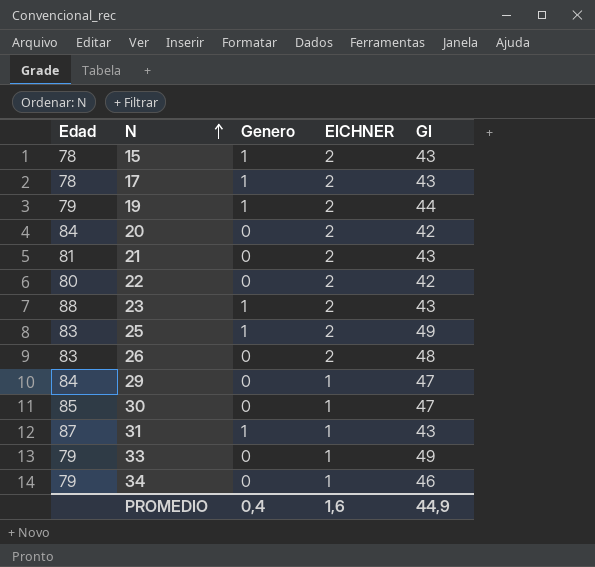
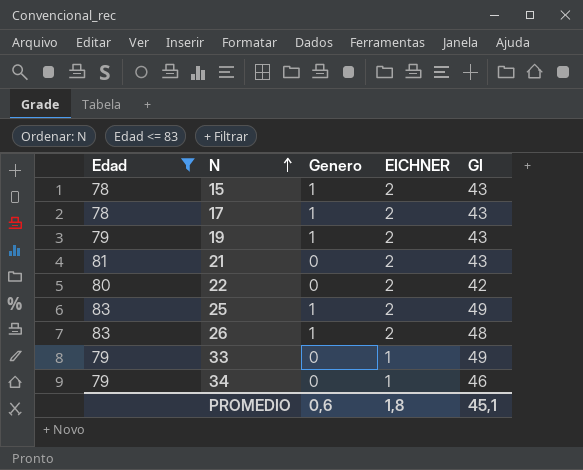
filter: none -> Edad <= 83
19 | GI: 44 -> 43
26 | Genero: 0 -> 1
PROMEDIO | Genero: 0,4 -> 0,6
PROMEDIO | EICHNER: 1,6 -> 1,8
PROMEDIO | GI: 44,9 -> 45,1

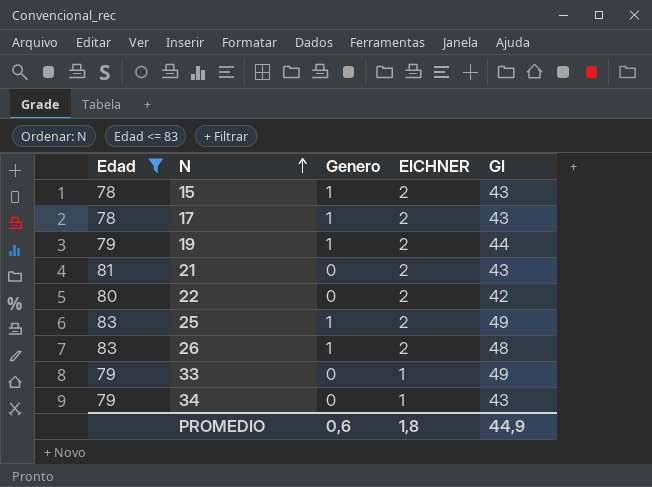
19 | GI: 43 -> 44
34 | GI: 46 -> 43
PROMEDIO | GI: 45,1 -> 44,9

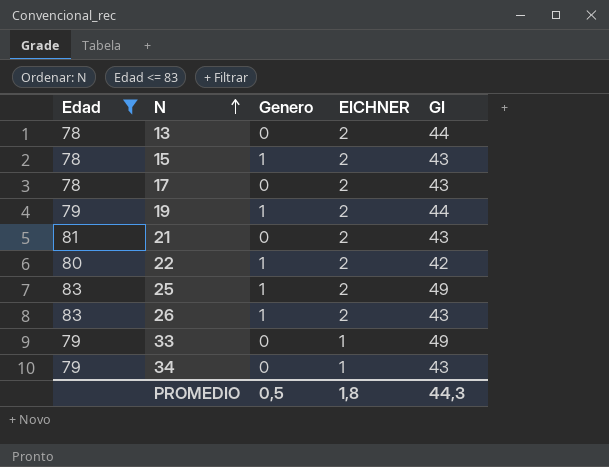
row 13: none -> 78 | 0 | 2 | 44
17 | Genero: 1 -> 0
22 | Genero: 0 -> 1
26 | GI: 48 -> 43
PROMEDIO | Genero: 0,6 -> 0,5
PROMEDIO | GI: 44,9 -> 44,3

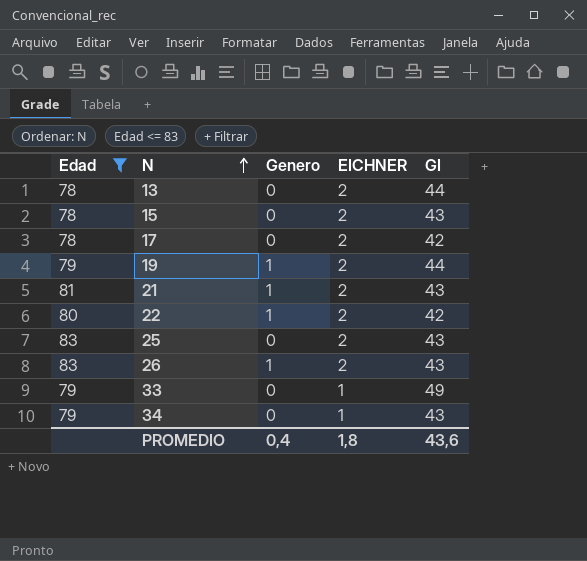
15 | Genero: 1 -> 0
17 | GI: 43 -> 42
21 | Genero: 0 -> 1
25 | Genero: 1 -> 0
25 | GI: 49 -> 43
PROMEDIO | Genero: 0,5 -> 0,4
PROMEDIO | GI: 44,3 -> 43,6

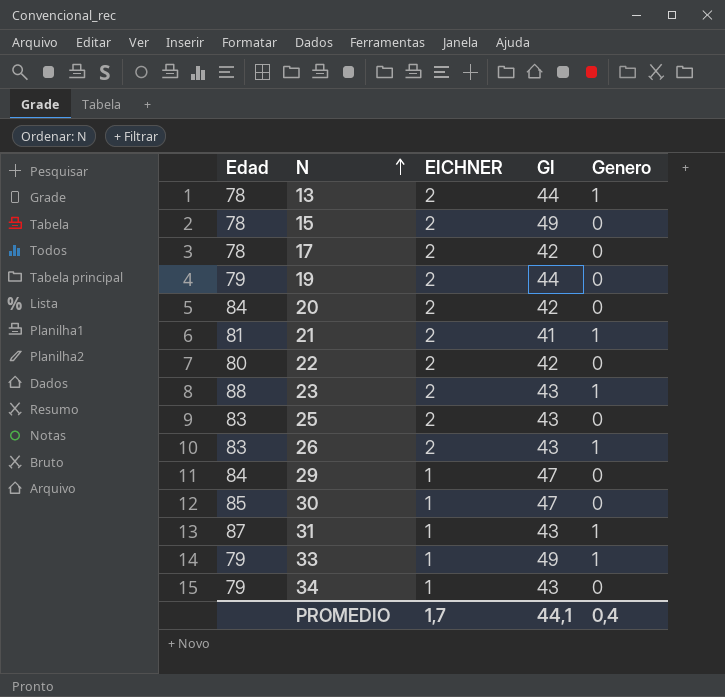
filter: Edad <= 83 -> none
column Genero | position: 3 -> 5
13 | Genero: 0 -> 1
15 | GI: 43 -> 49
19 | Genero: 1 -> 0
21 | GI: 43 -> 41
22 | Genero: 1 -> 0
33 | Genero: 0 -> 1
PROMEDIO | EICHNER: 1,8 -> 1,7
PROMEDIO | GI: 43,6 -> 44,1

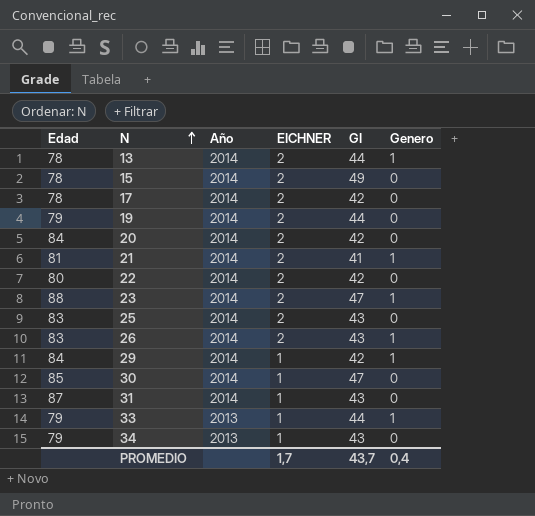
column Año | position: none -> 3
23 | GI: 43 -> 47
29 | GI: 47 -> 42
29 | Genero: 0 -> 1
31 | Genero: 1 -> 0
33 | GI: 49 -> 44
PROMEDIO | GI: 44,1 -> 43,7

